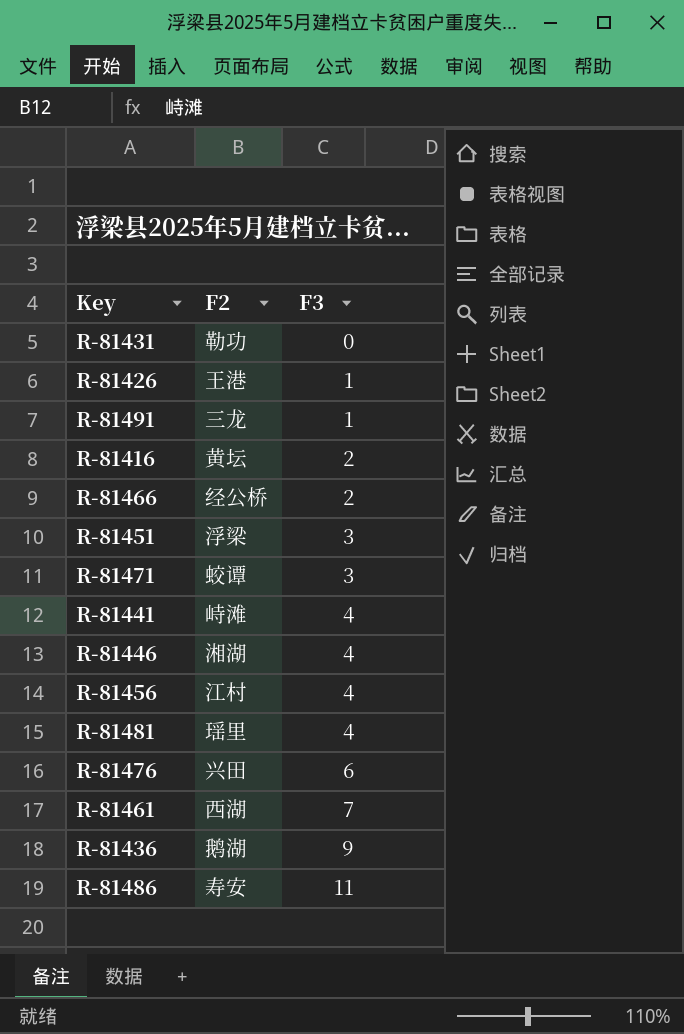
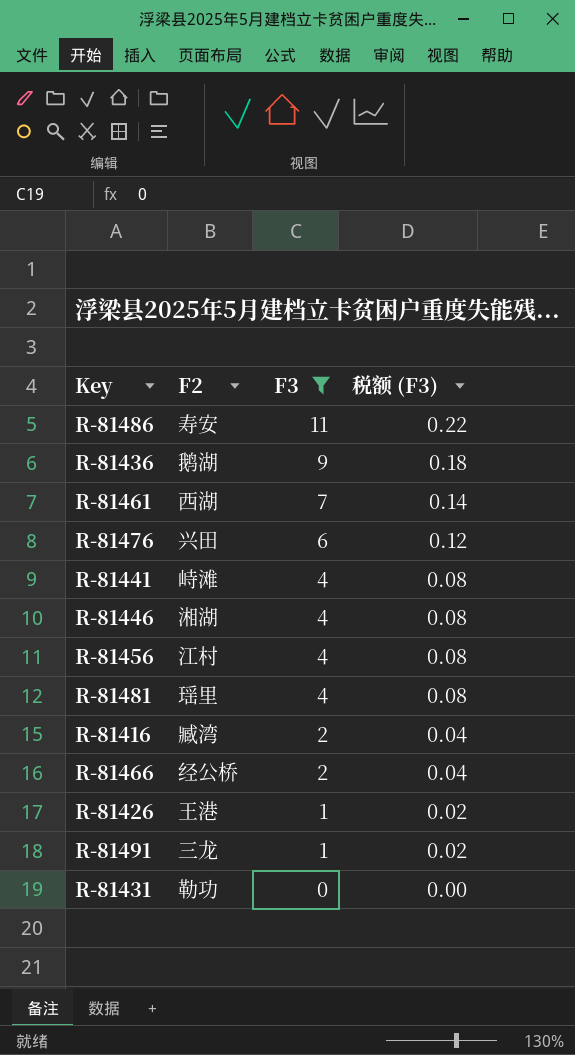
filter: none -> F3 != 3
row order: F3 ascending -> F3 descending
column 税额 (F3) | formula: none -> [F3] * 0.02
R-81416 | F2: 黄坛 -> 臧湾

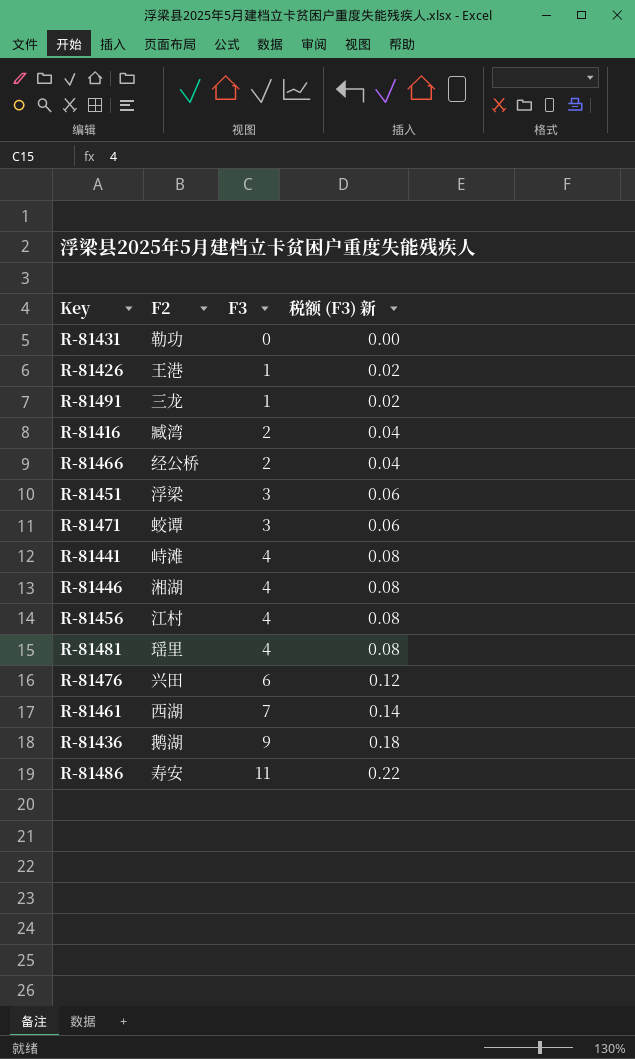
filter: F3 != 3 -> none
row order: F3 descending -> F3 ascending
column name: 税额 (F3) -> 税额 (F3) 新

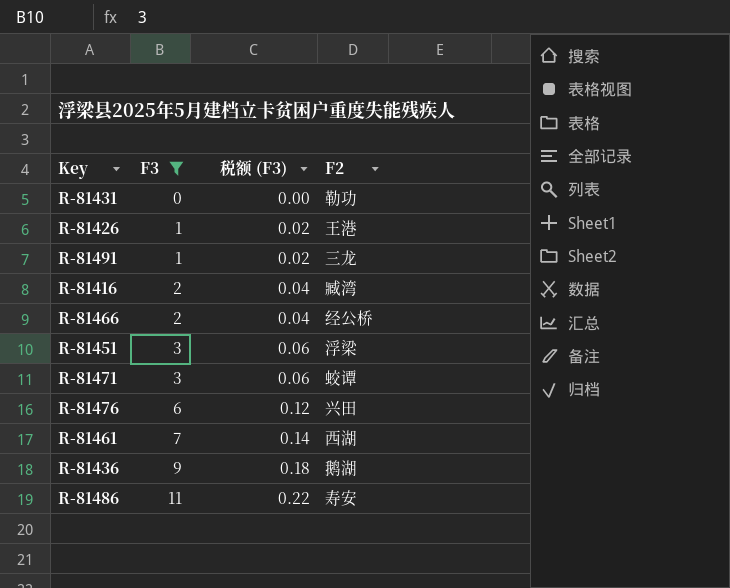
filter: none -> F3 != 4
column name: 税额 (F3) 新 -> 税额 (F3)
column F2 | position: 2 -> 4

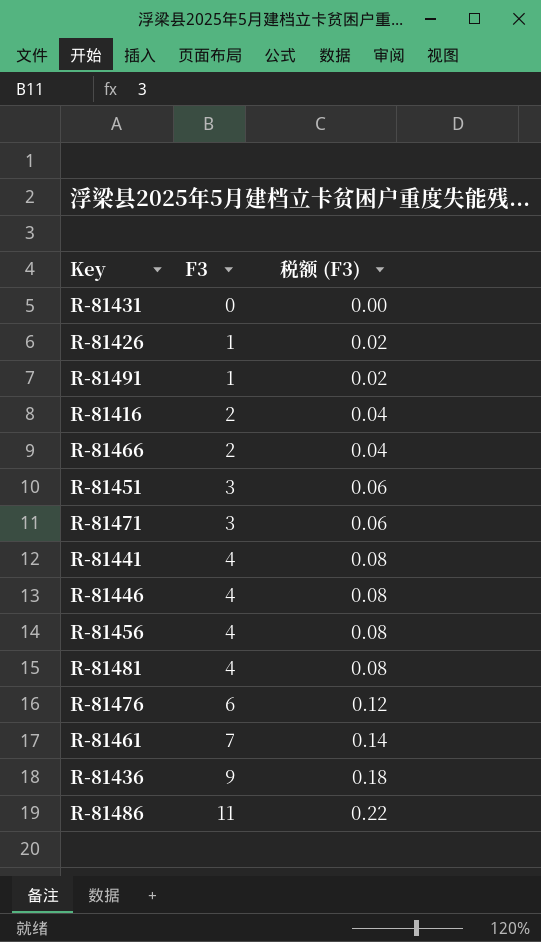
filter: F3 != 4 -> none
column F2 | position: 4 -> none

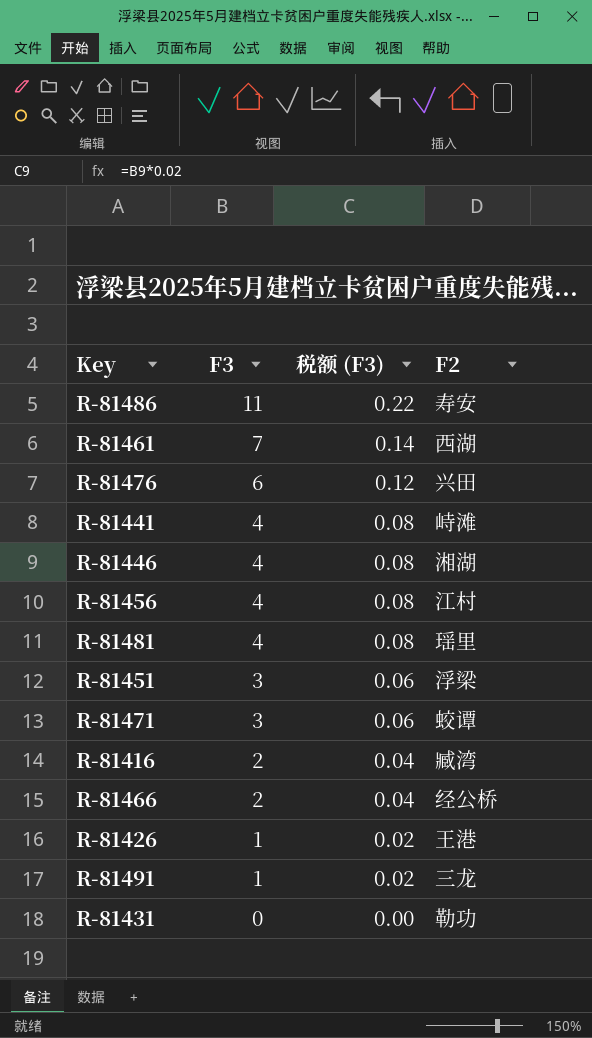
row order: F3 ascending -> F3 descending
column F2 | position: none -> 4
row R-81436: 9 | 0.18 -> none

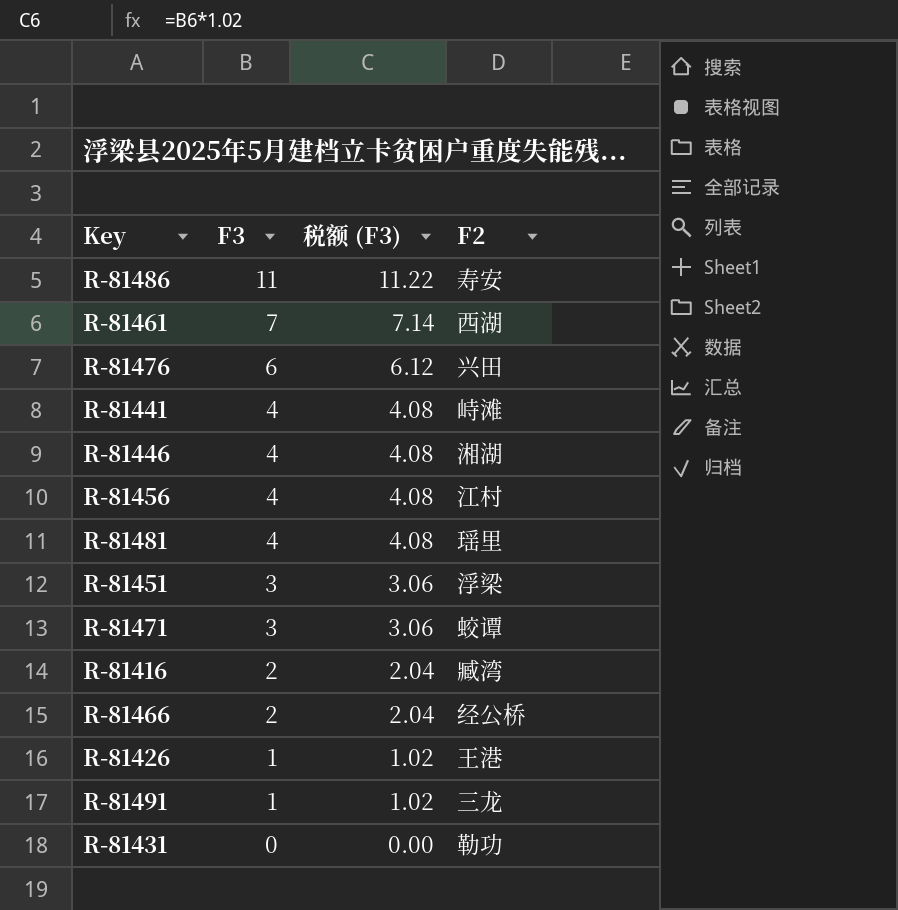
column 税额 (F3) | formula: [F3] * 0.02 -> [F3] * 1.02

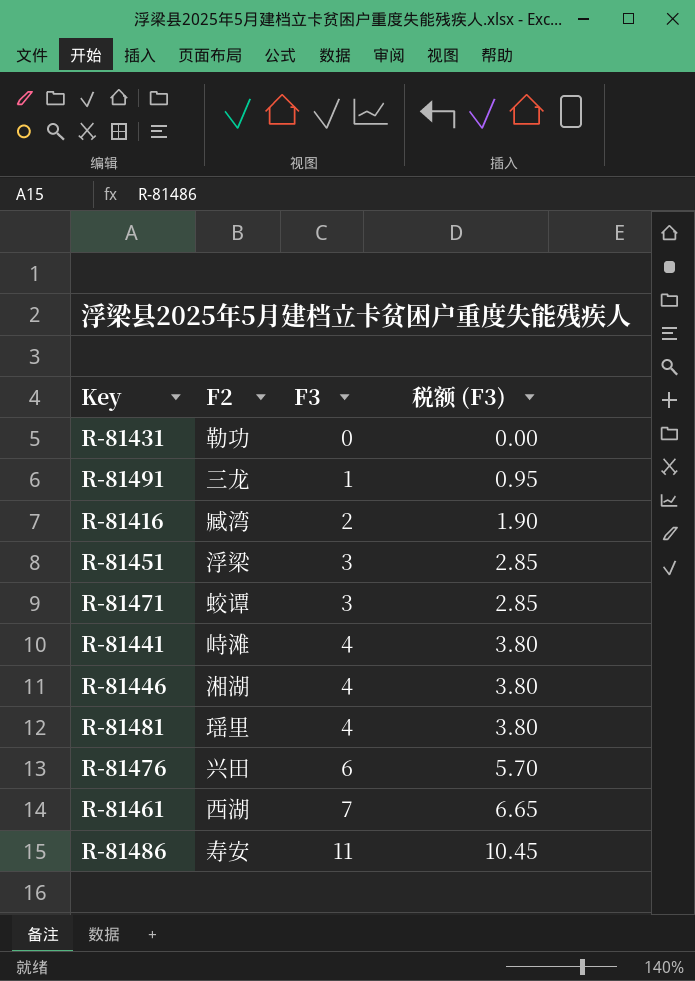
row order: F3 descending -> F3 ascending
column F2 | position: 4 -> 2
column 税额 (F3) | formula: [F3] * 1.02 -> [F3] * 0.95
row R-81456: 4 | 4.08 | 江村 -> none
row R-81466: 2 | 2.04 | 经公桥 -> none
row R-81426: 1 | 1.02 | 王港 -> none

